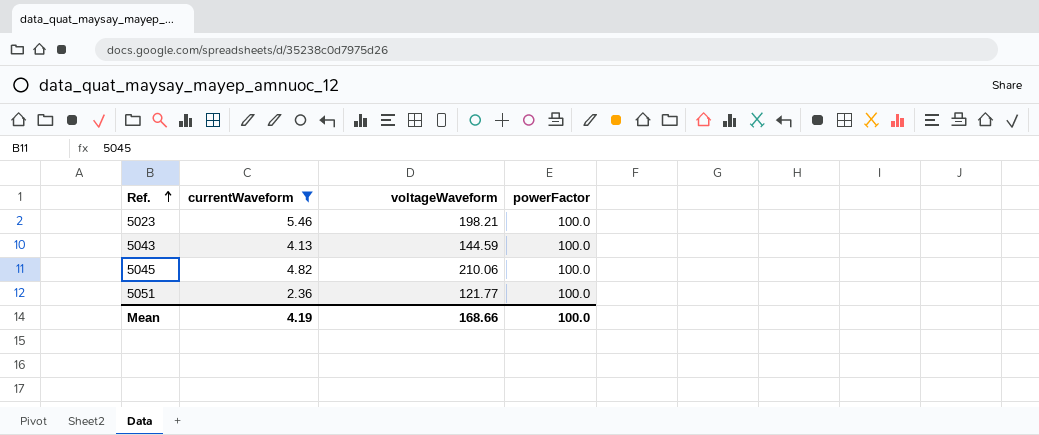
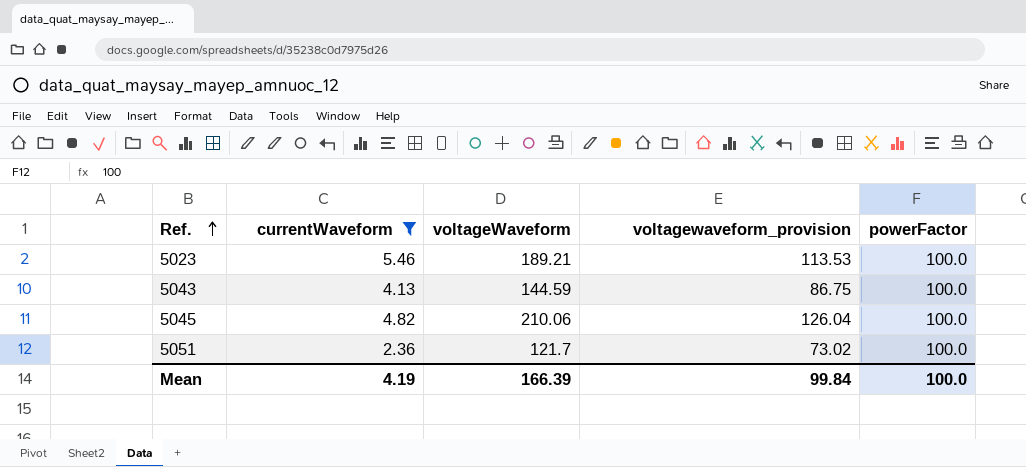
column voltagewaveform_provision | formula: none -> [voltageWaveform] * 0.6
5023 | voltageWaveform: 198.21 -> 189.21
5051 | voltageWaveform: 121.77 -> 121.7
Mean | voltageWaveform: 168.66 -> 166.39

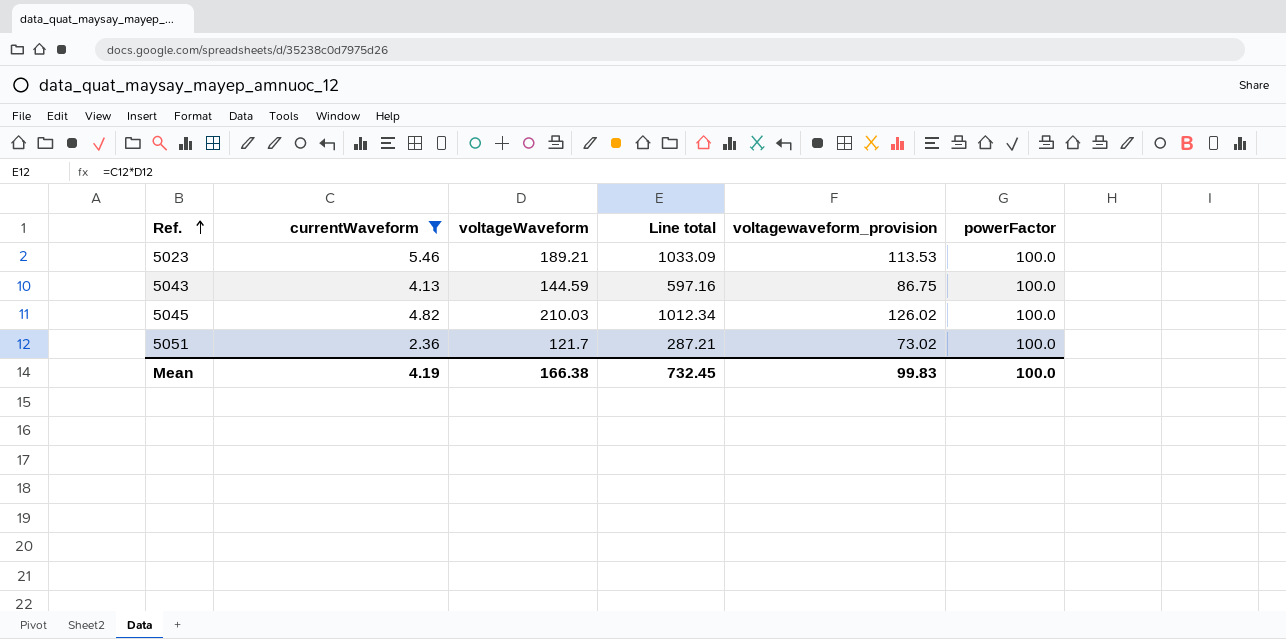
column Line total | formula: none -> [currentWaveform] * [voltageWaveform]
5045 | voltageWaveform: 210.06 -> 210.03
5045 | voltagewaveform_provision: 126.04 -> 126.02
Mean | voltageWaveform: 166.39 -> 166.38
Mean | voltagewaveform_provision: 99.84 -> 99.83

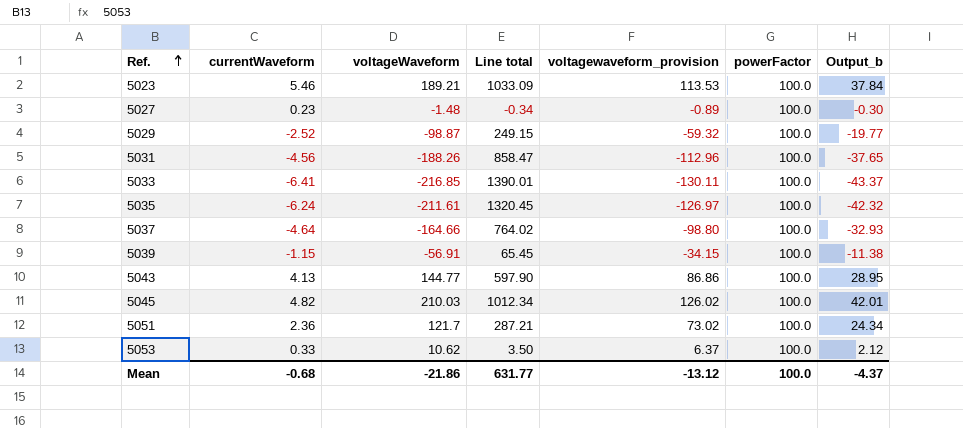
filter: currentWaveform >= 2.36 -> none
column Output_b | formula: none -> [voltageWaveform] * 0.2
5043 | voltageWaveform: 144.59 -> 144.77
5043 | Line total: 597.16 -> 597.90
5043 | voltagewaveform_provision: 86.75 -> 86.86
Mean | currentWaveform: 4.19 -> -0.68
Mean | voltageWaveform: 166.38 -> -21.86
Mean | Line total: 732.45 -> 631.77
Mean | voltagewaveform_provision: 99.83 -> -13.12

